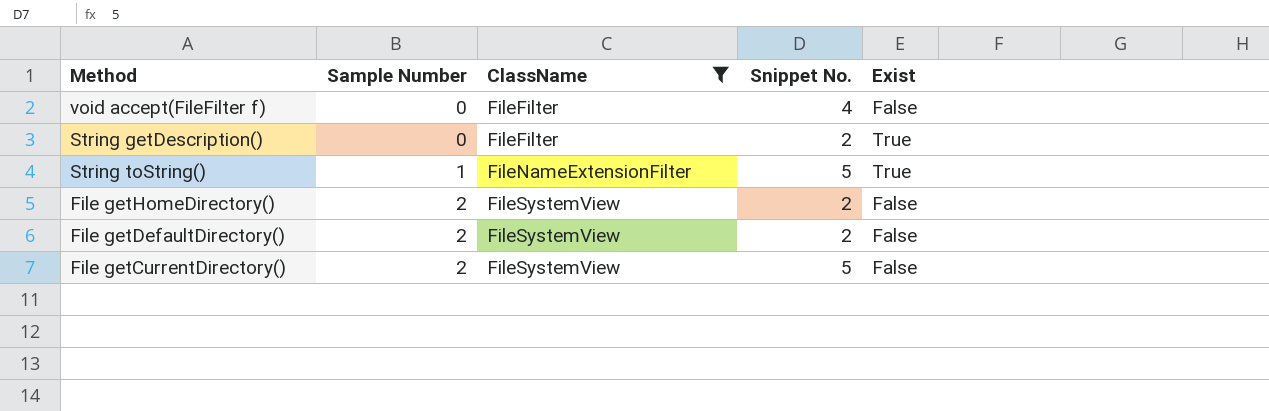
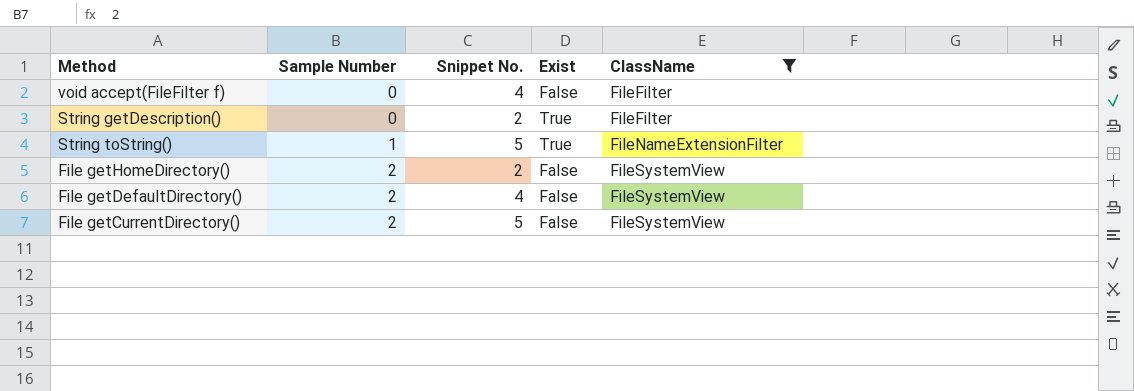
column ClassName | position: 3 -> 5
File getDefaultDirectory() | Snippet No.: 2 -> 4

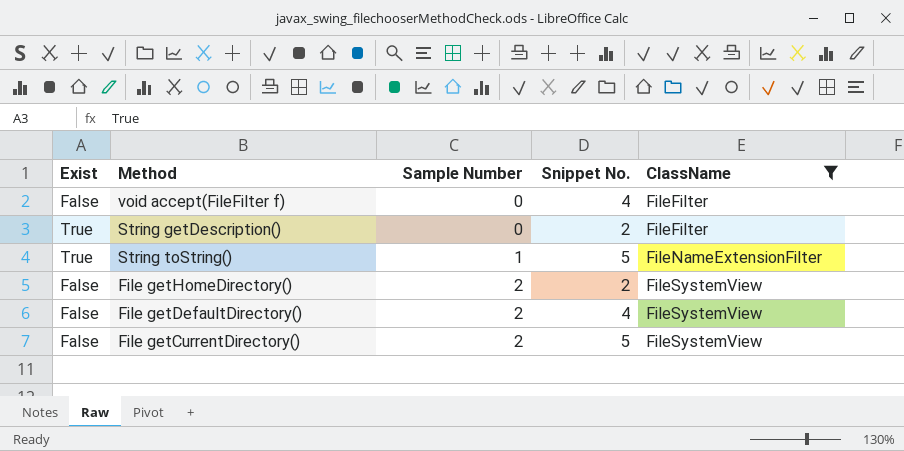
column Exist | position: 4 -> 1

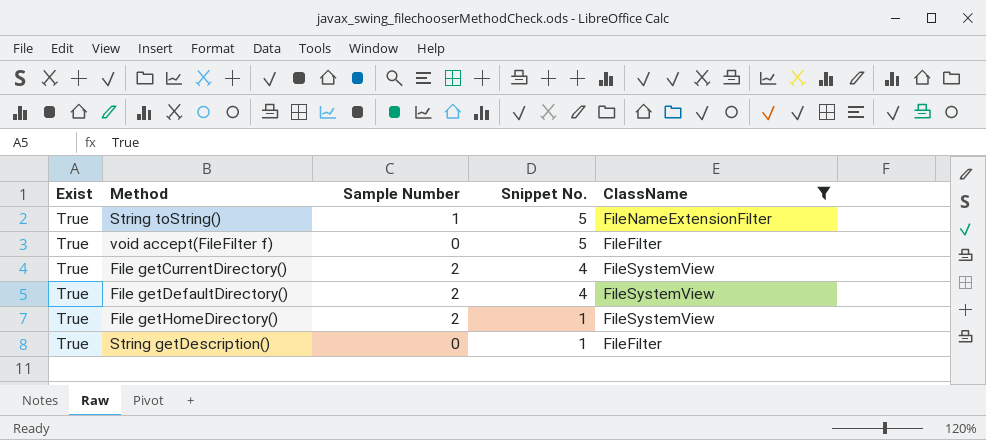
row order: Sample Number ascending -> Snippet No. descending
void accept(FileFilter f) | Exist: False -> True
void accept(FileFilter f) | Snippet No.: 4 -> 5
File getCurrentDirectory() | Exist: False -> True
File getCurrentDirectory() | Snippet No.: 5 -> 4
File getDefaultDirectory() | Exist: False -> True
File getHomeDirectory() | Exist: False -> True
File getHomeDirectory() | Snippet No.: 2 -> 1
String getDescription() | Snippet No.: 2 -> 1

